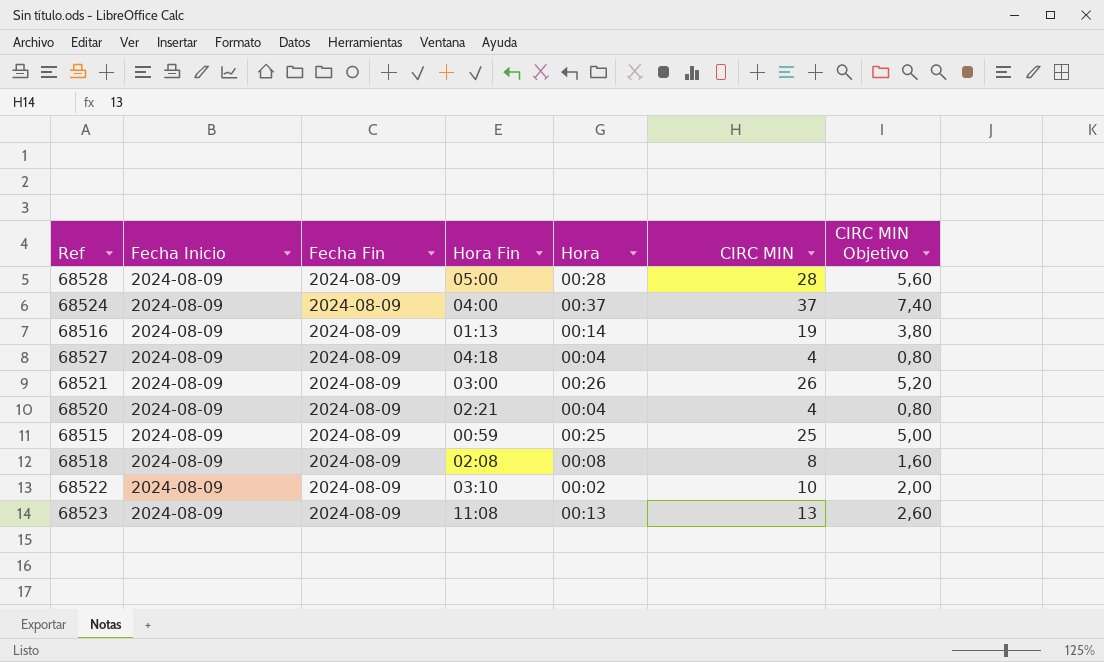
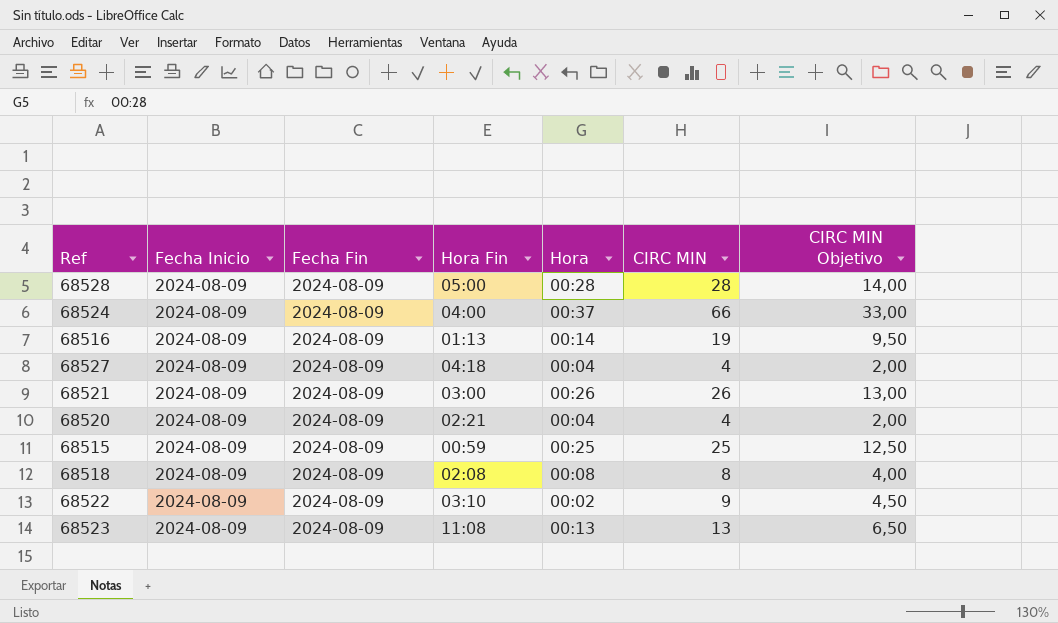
column CIRC MIN Objetivo | formula: [CIRC MIN] * 0,2 -> [CIRC MIN] * 0,5
68524 | CIRC MIN: 37 -> 66
68522 | CIRC MIN: 10 -> 9

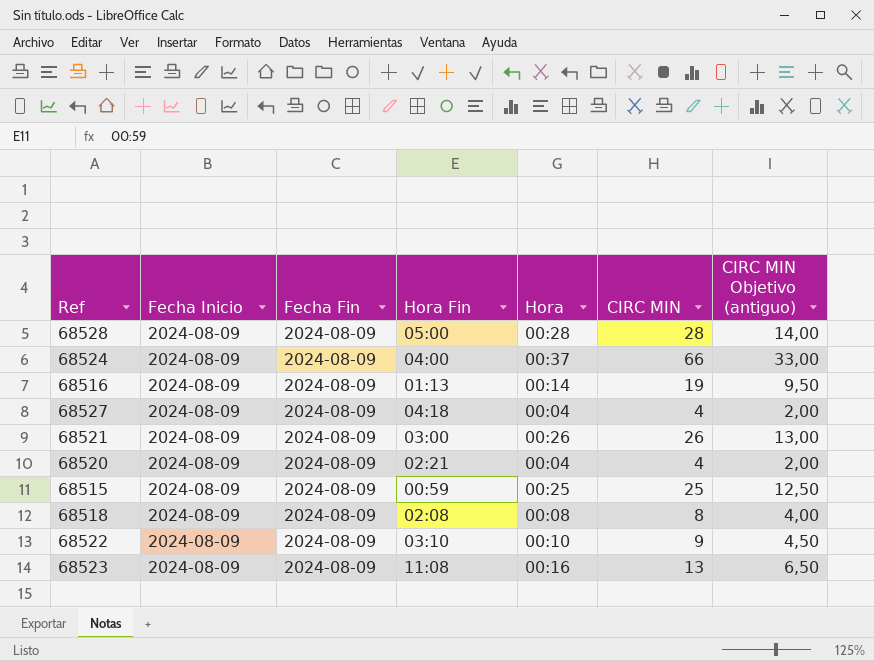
column name: CIRC MIN Objetivo -> CIRC MIN Objetivo (antiguo)
68522 | Hora: 00:02 -> 00:10
68523 | Hora: 00:13 -> 00:16

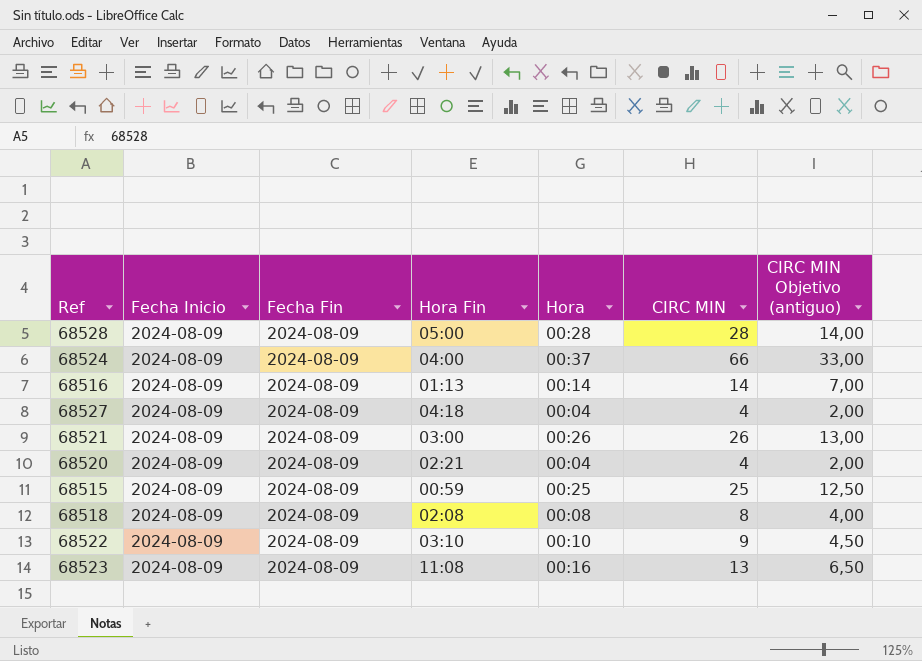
68516 | CIRC MIN: 19 -> 14
68516 | CIRC MIN Objetivo (antiguo): 9,50 -> 7,00

